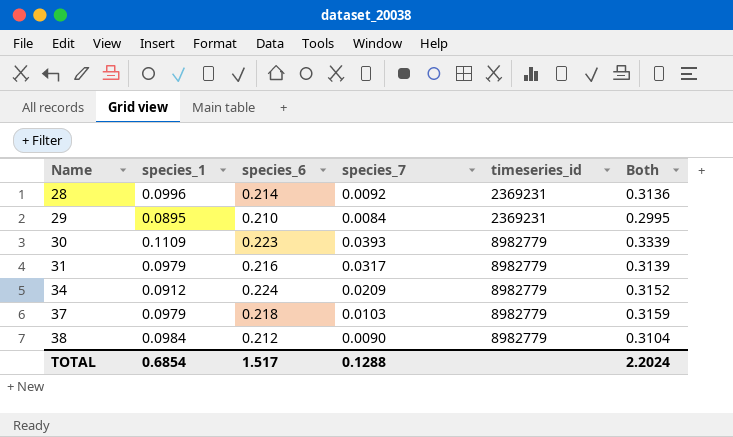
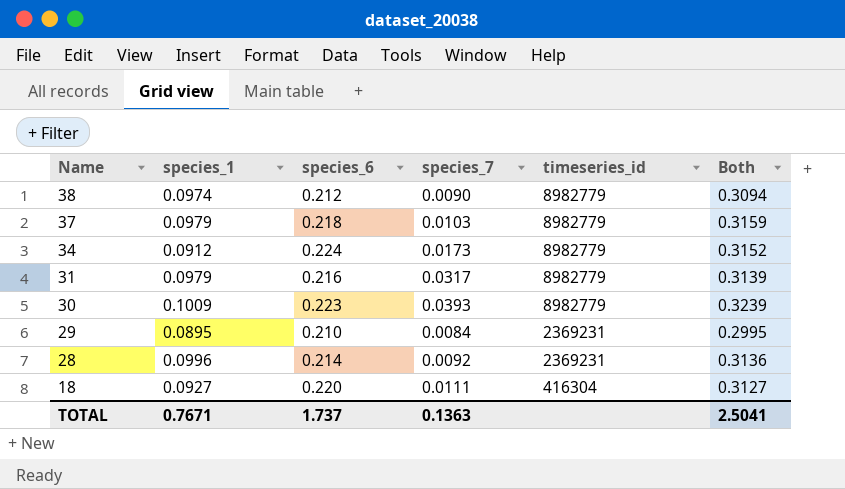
row order: Name ascending -> Name descending
38 | species_1: 0.0984 -> 0.0974
38 | Both: 0.3104 -> 0.3094
34 | species_7: 0.0209 -> 0.0173
30 | species_1: 0.1109 -> 0.1009
30 | Both: 0.3339 -> 0.3239
row 18: none -> 0.0927 | 0.220 | 0.0111 | 416304 | 0.3127
TOTAL | species_1: 0.6854 -> 0.7671
TOTAL | species_6: 1.517 -> 1.737
TOTAL | species_7: 0.1288 -> 0.1363
TOTAL | Both: 2.2024 -> 2.5041

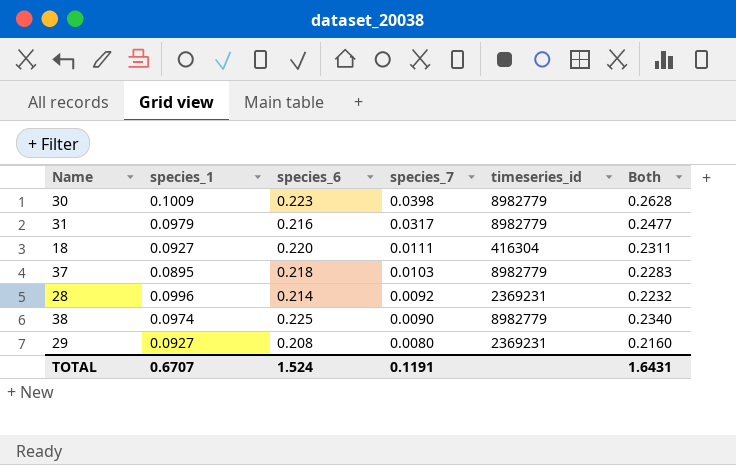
row order: Name descending -> species_7 descending
column Both | formula: [species_1] + [species_6] -> [species_6] + [species_7]
row 34: 0.0912 | 0.224 | 0.0173 | 8982779 | 0.3152 -> none
30 | species_7: 0.0393 -> 0.0398
37 | species_1: 0.0979 -> 0.0895
38 | species_6: 0.212 -> 0.225
29 | species_1: 0.0895 -> 0.0927
29 | species_6: 0.210 -> 0.208
29 | species_7: 0.0084 -> 0.0080
TOTAL | species_1: 0.7671 -> 0.6707
TOTAL | species_6: 1.737 -> 1.524
TOTAL | species_7: 0.1363 -> 0.1191
TOTAL | Both: 2.5041 -> 1.6431

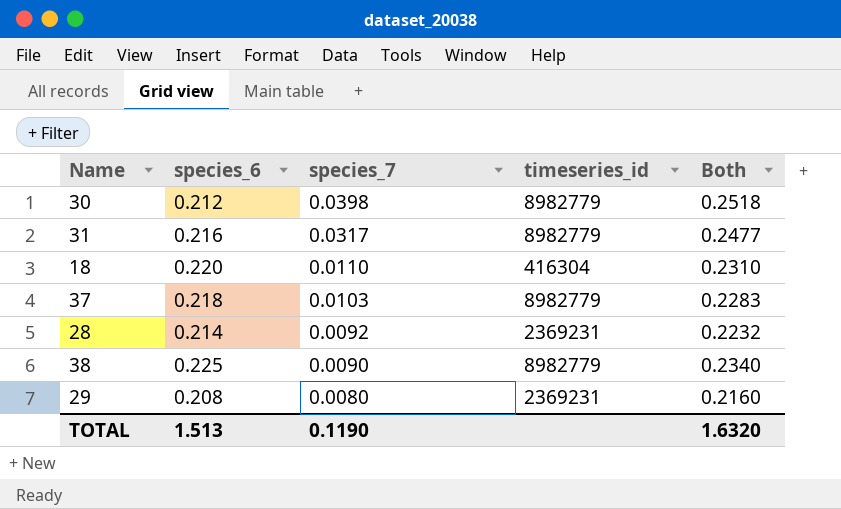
column species_1 | position: 2 -> none
30 | species_6: 0.223 -> 0.212
30 | Both: 0.2628 -> 0.2518
18 | species_7: 0.0111 -> 0.0110
18 | Both: 0.2311 -> 0.2310
TOTAL | species_6: 1.524 -> 1.513
TOTAL | species_7: 0.1191 -> 0.1190
TOTAL | Both: 1.6431 -> 1.6320

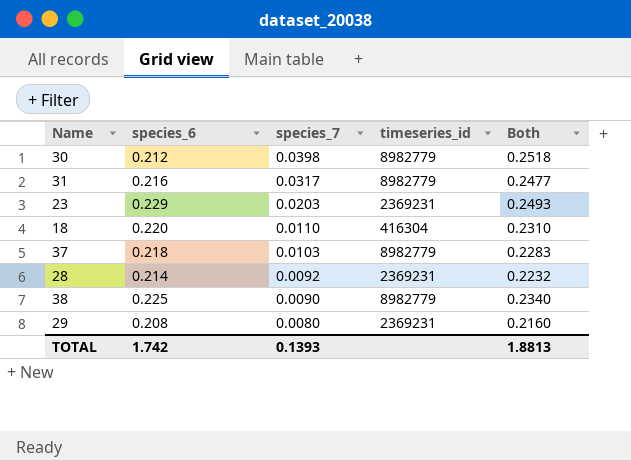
row 23: none -> 0.229 | 0.0203 | 2369231 | 0.2493
TOTAL | species_6: 1.513 -> 1.742
TOTAL | species_7: 0.1190 -> 0.1393
TOTAL | Both: 1.6320 -> 1.8813

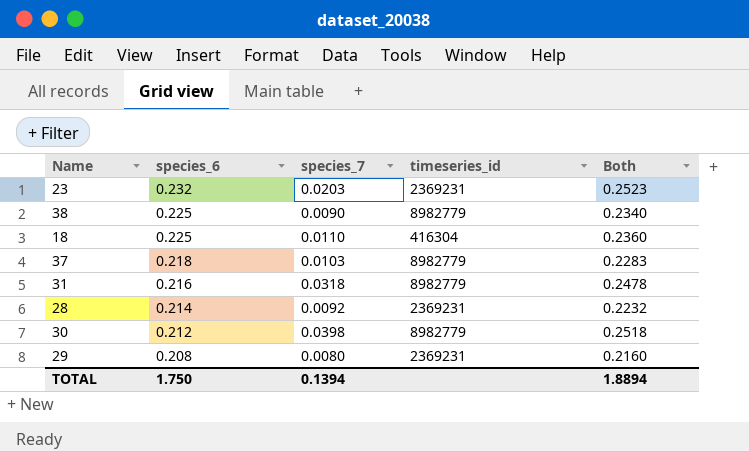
row order: species_7 descending -> species_6 descending
23 | species_6: 0.229 -> 0.232
23 | Both: 0.2493 -> 0.2523
18 | species_6: 0.220 -> 0.225
18 | Both: 0.2310 -> 0.2360
31 | species_7: 0.0317 -> 0.0318
31 | Both: 0.2477 -> 0.2478
TOTAL | species_6: 1.742 -> 1.750
TOTAL | species_7: 0.1393 -> 0.1394
TOTAL | Both: 1.8813 -> 1.8894

